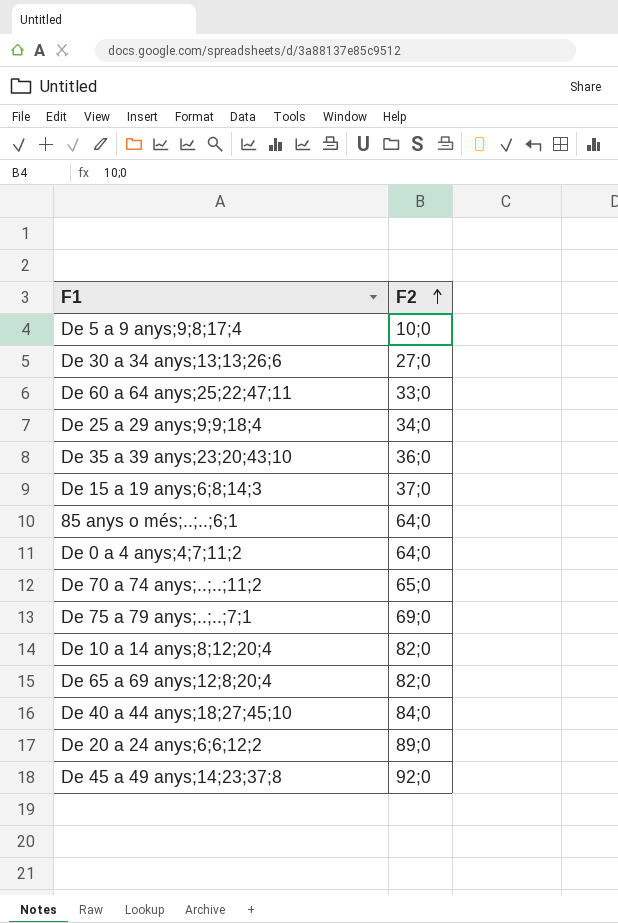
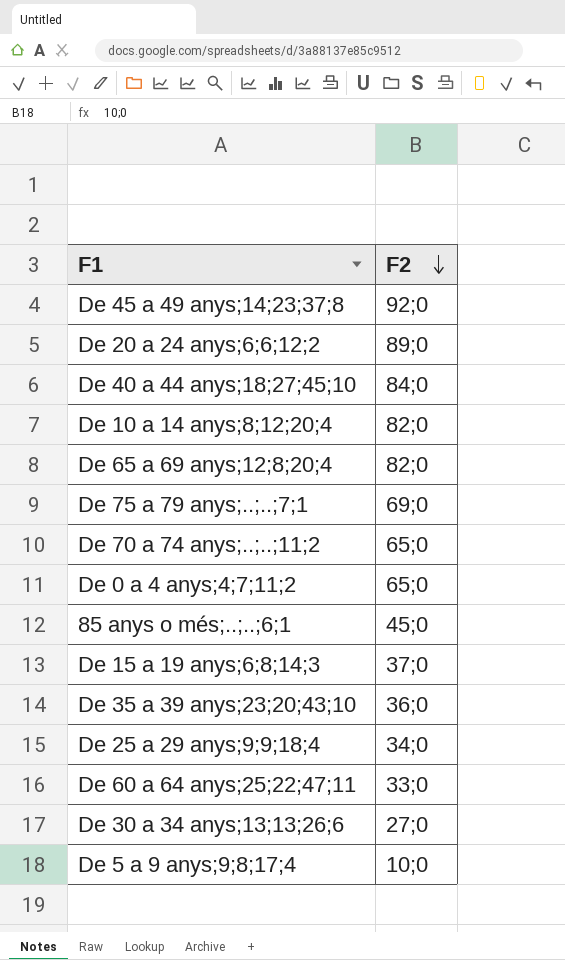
row order: F2 ascending -> F2 descending
De 0 a 4 anys;4;7;11;2 | F2: 64;0 -> 65;0
85 anys o més;..;..;6;1 | F2: 64;0 -> 45;0

